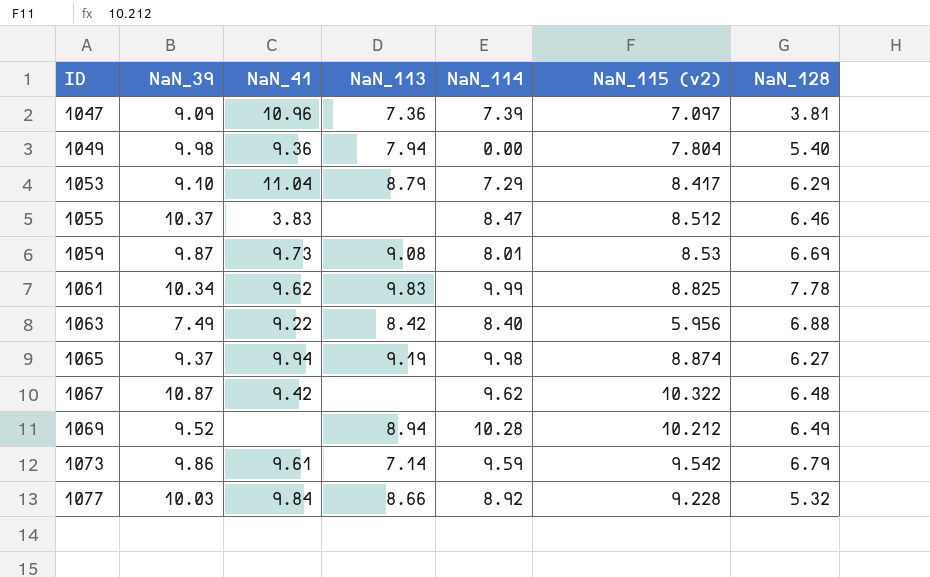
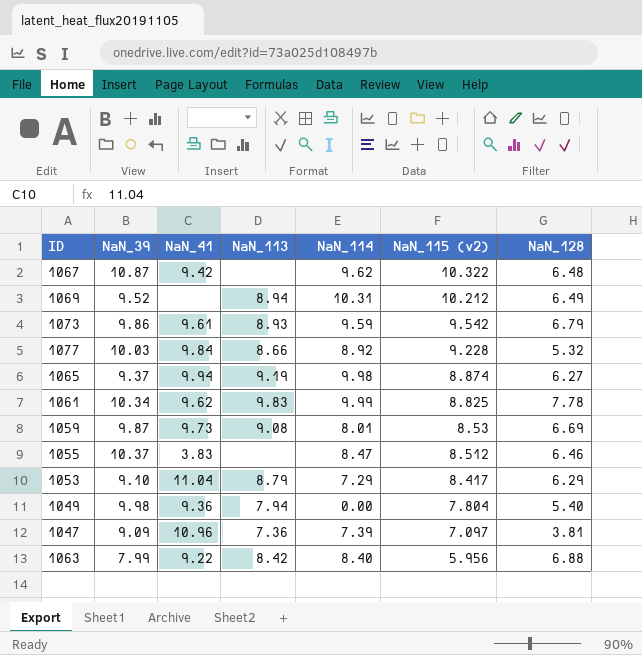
row order: ID ascending -> NaN_115 (v2) descending
1069 | NaN_114: 10.28 -> 10.31
1073 | NaN_113: 7.14 -> 8.93
1063 | NaN_39: 7.49 -> 7.99

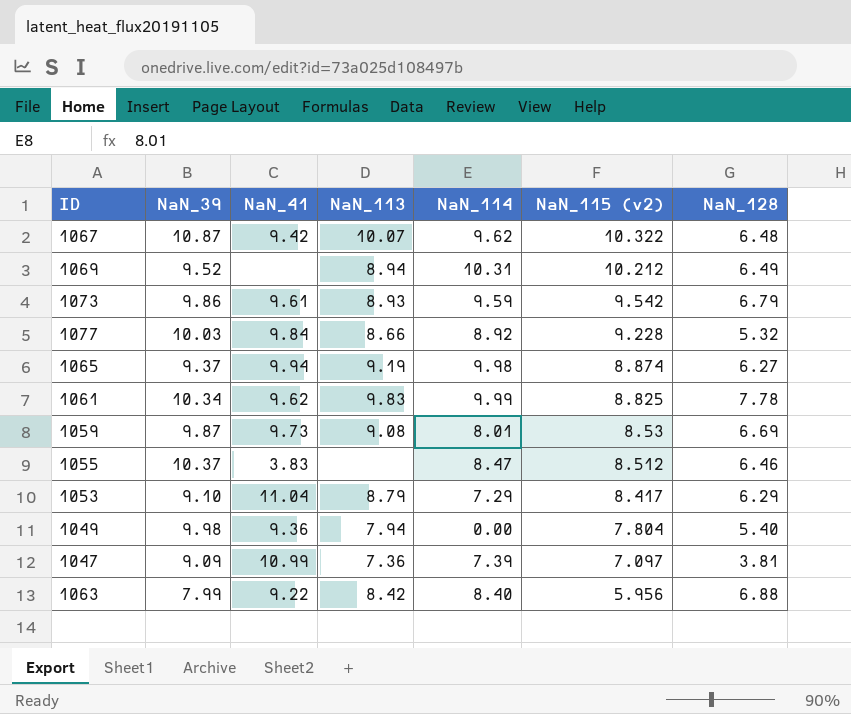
1067 | NaN_113: none -> 10.07
1047 | NaN_41: 10.96 -> 10.99

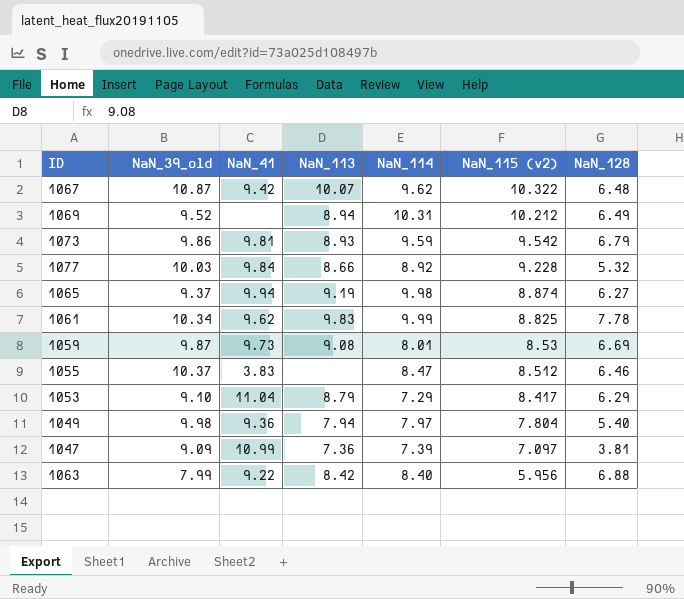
column name: NaN_39 -> NaN_39_old
1073 | NaN_41: 9.61 -> 9.81
1049 | NaN_114: 0.00 -> 7.97

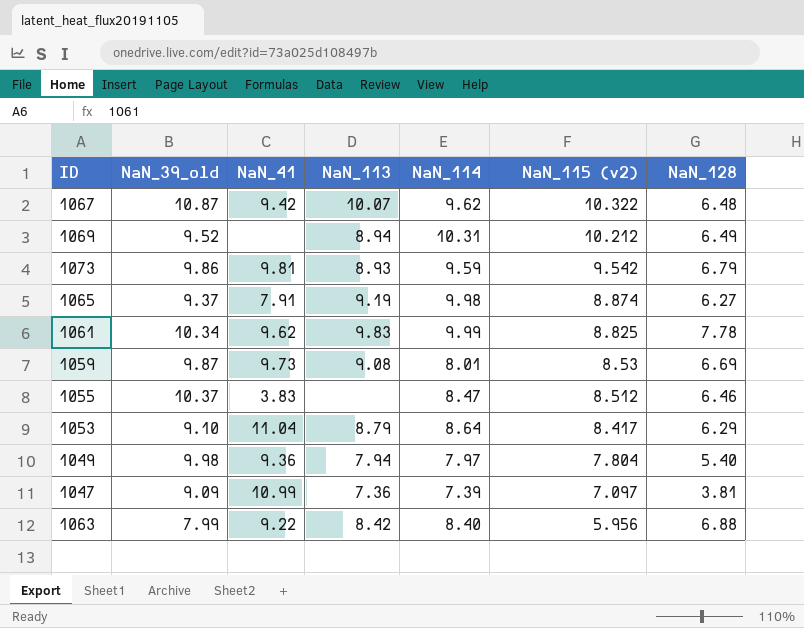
row 1077: 10.03 | 9.84 | 8.66 | 8.92 | 9.228 | 5.32 -> none
1065 | NaN_41: 9.94 -> 7.91
1053 | NaN_114: 7.29 -> 8.64

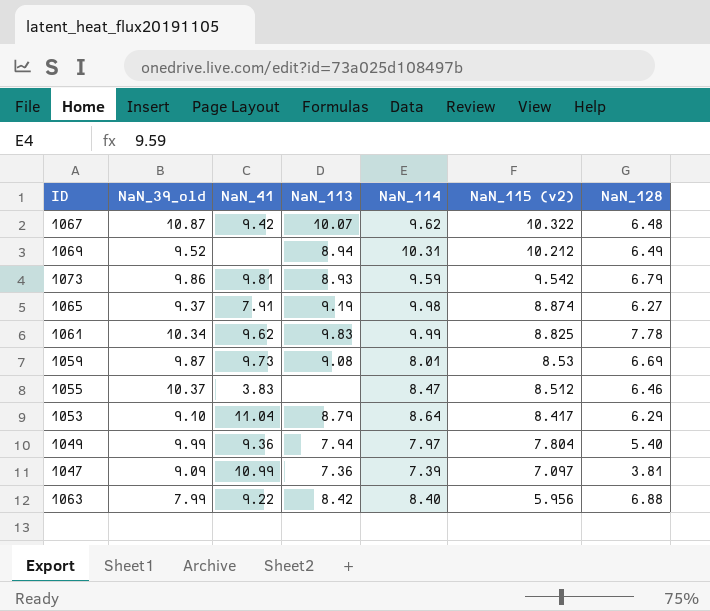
1049 | NaN_39_old: 9.98 -> 9.99

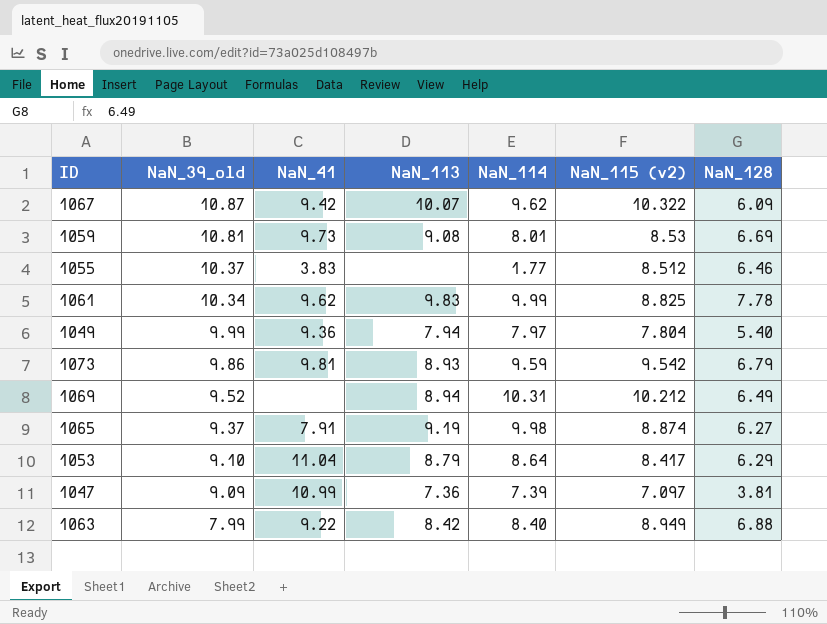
row order: NaN_115 (v2) descending -> NaN_39_old descending
1067 | NaN_128: 6.48 -> 6.09
1059 | NaN_39_old: 9.87 -> 10.81
1055 | NaN_114: 8.47 -> 1.77
1063 | NaN_115 (v2): 5.956 -> 8.949

